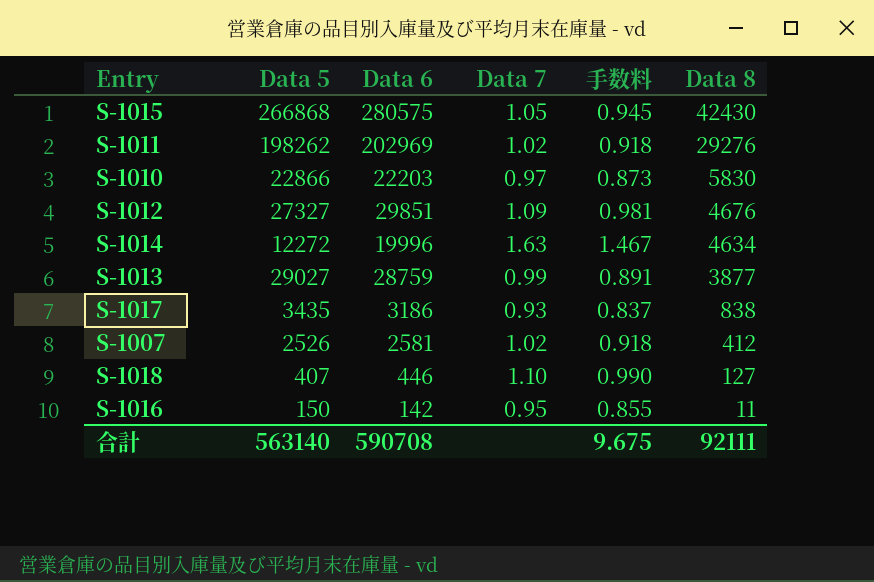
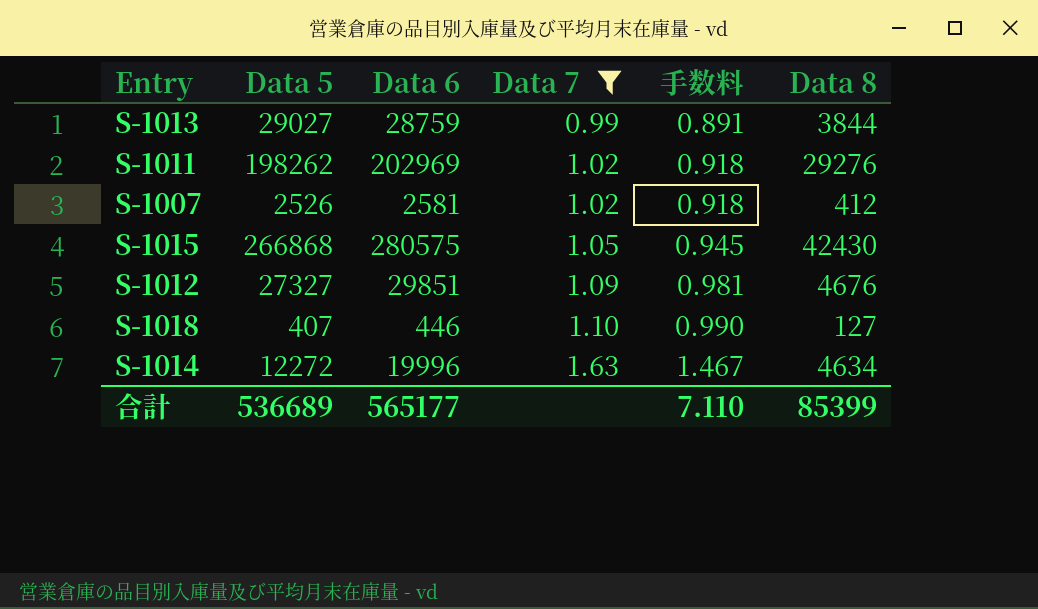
filter: none -> Data 7 >= 0.99
row order: Data 8 descending -> Data 7 ascending
S-1013 | Data 8: 3877 -> 3844
合計 | Data 5: 563140 -> 536689
合計 | Data 6: 590708 -> 565177
合計 | 手数料: 9.675 -> 7.110
合計 | Data 8: 92111 -> 85399

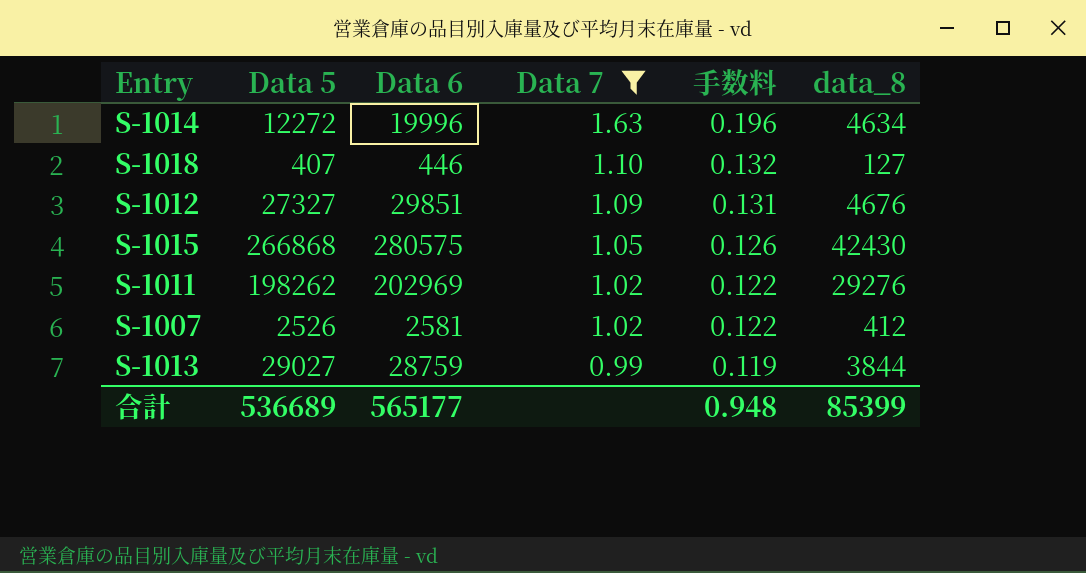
row order: Data 7 ascending -> Data 7 descending
column 手数料 | formula: [Data 7] * 0.9 -> [Data 7] * 0.12
column name: Data 8 -> data_8
合計 | 手数料: 7.110 -> 0.948

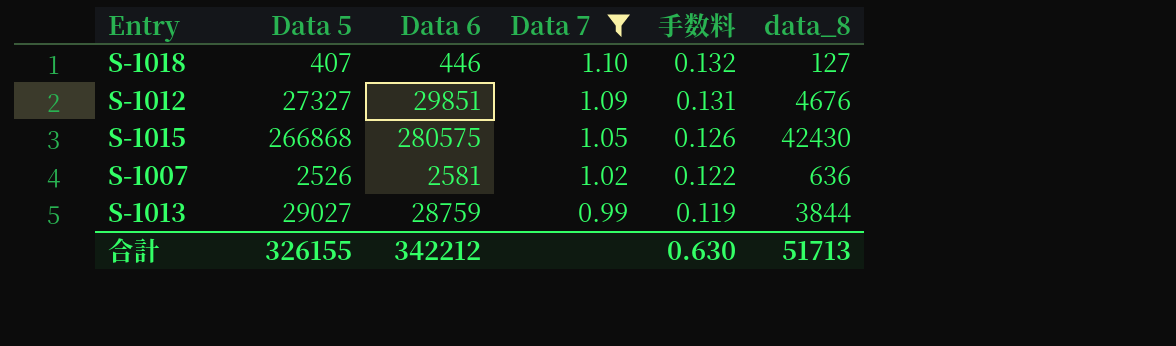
row S-1014: 12272 | 19996 | 1.63 | 0.196 | 4634 -> none
row S-1011: 198262 | 202969 | 1.02 | 0.122 | 29276 -> none
S-1007 | data_8: 412 -> 636
合計 | Data 5: 536689 -> 326155
合計 | Data 6: 565177 -> 342212
合計 | 手数料: 0.948 -> 0.630
合計 | data_8: 85399 -> 51713

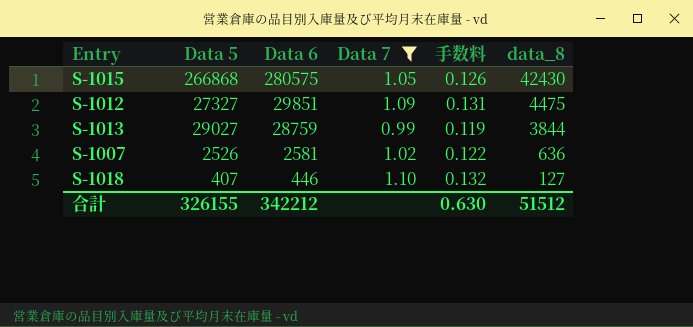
row order: Data 7 descending -> Data 6 descending
S-1012 | data_8: 4676 -> 4475
合計 | data_8: 51713 -> 51512

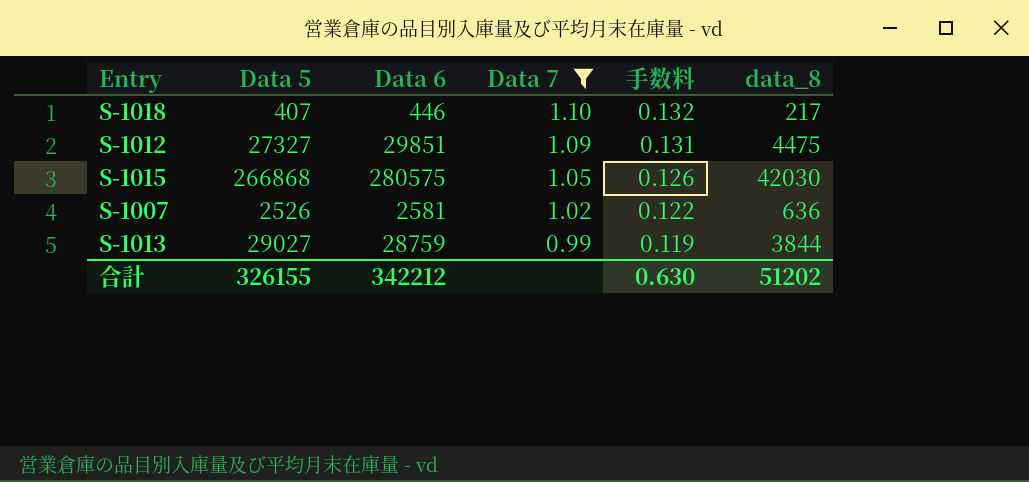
row order: Data 6 descending -> Data 7 descending
S-1018 | data_8: 127 -> 217
S-1015 | data_8: 42430 -> 42030
合計 | data_8: 51512 -> 51202

